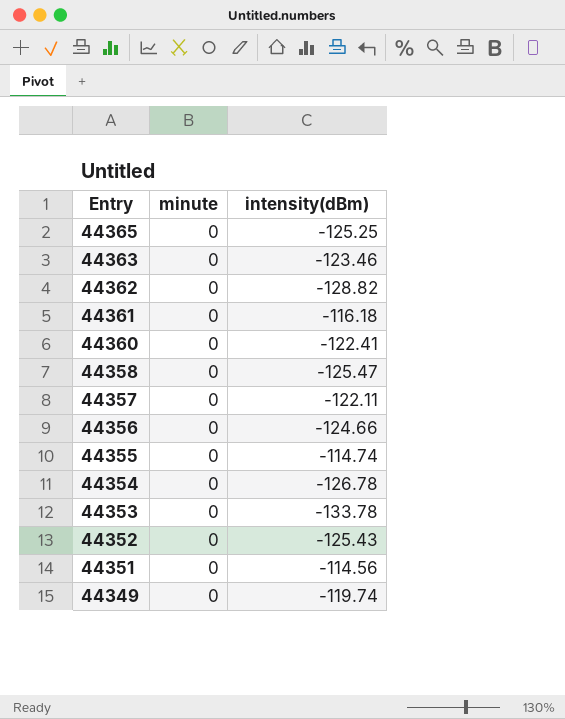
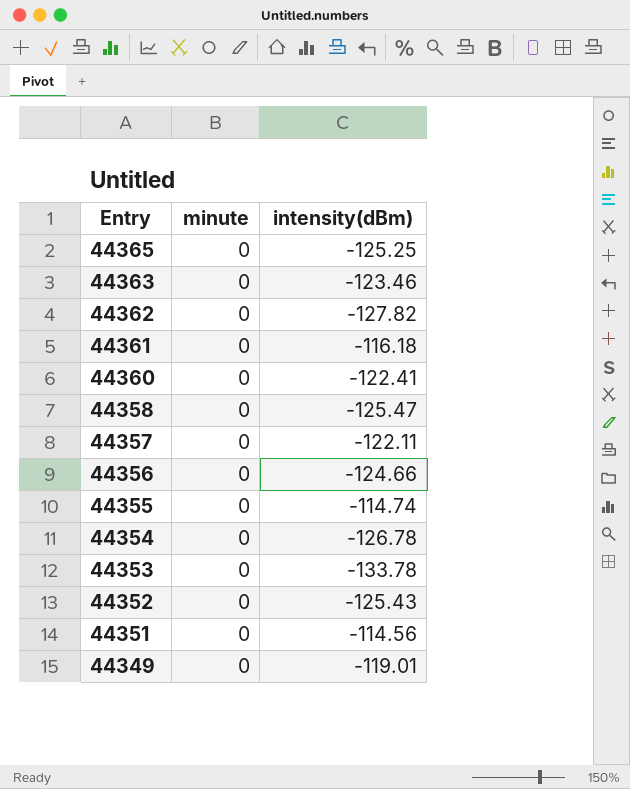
44362 | intensity(dBm): -128.82 -> -127.82
44349 | intensity(dBm): -119.74 -> -119.01

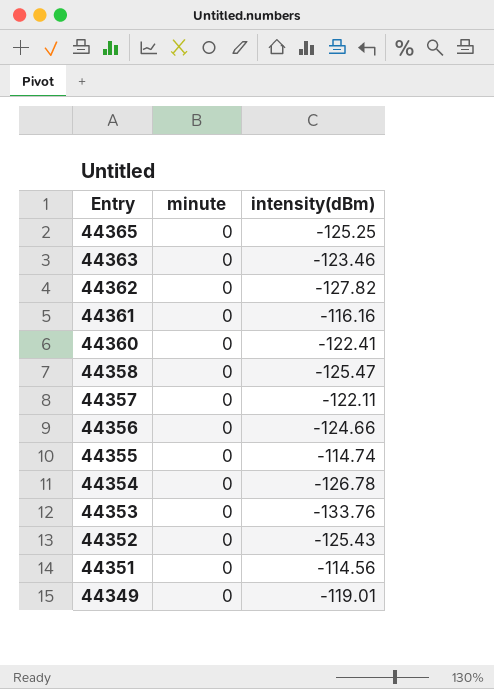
44361 | intensity(dBm): -116.18 -> -116.16
44353 | intensity(dBm): -133.78 -> -133.76

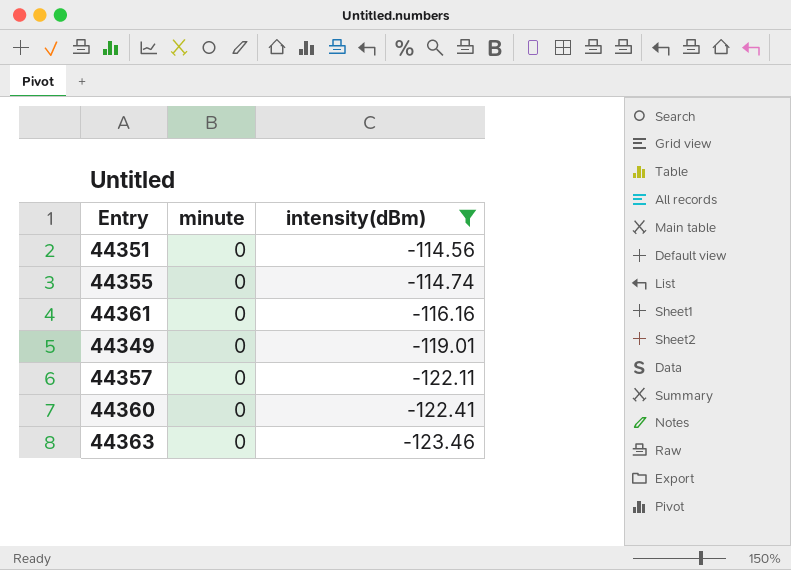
filter: none -> intensity(dBm) >= -123.46
row order: Entry descending -> intensity(dBm) descending

